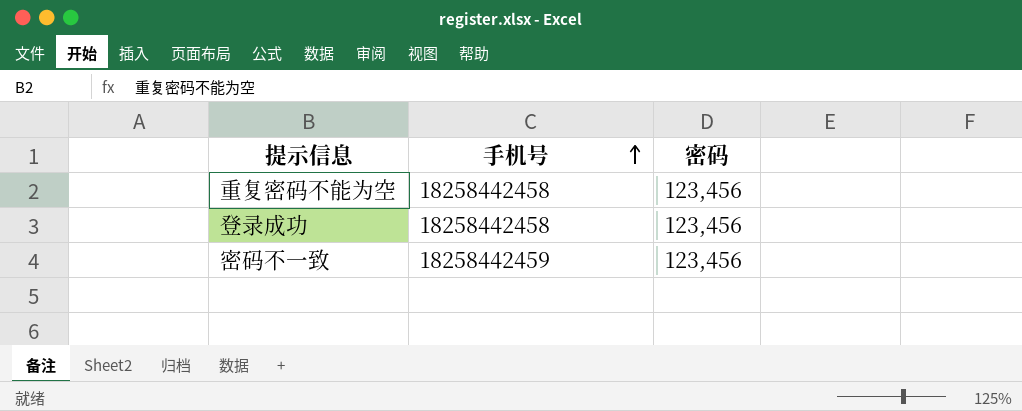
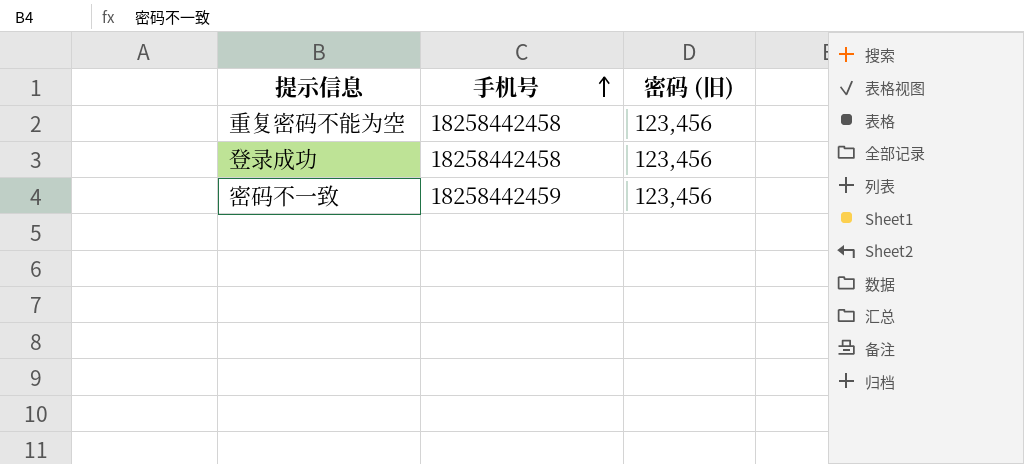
column name: 密码 -> 密码 (旧)

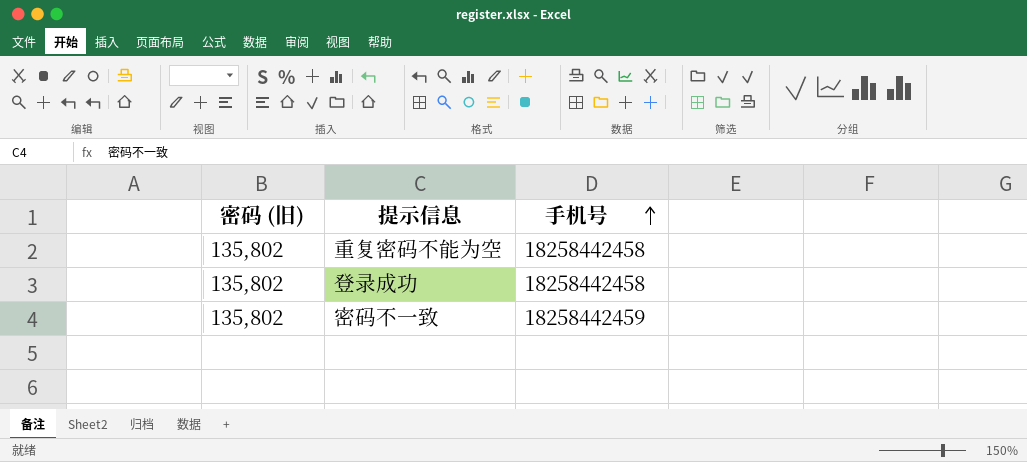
column 密码 (旧) | position: 3 -> 1
重复密码不能为空 | 密码 (旧): 123,456 -> 135,802
登录成功 | 密码 (旧): 123,456 -> 135,802
密码不一致 | 密码 (旧): 123,456 -> 135,802

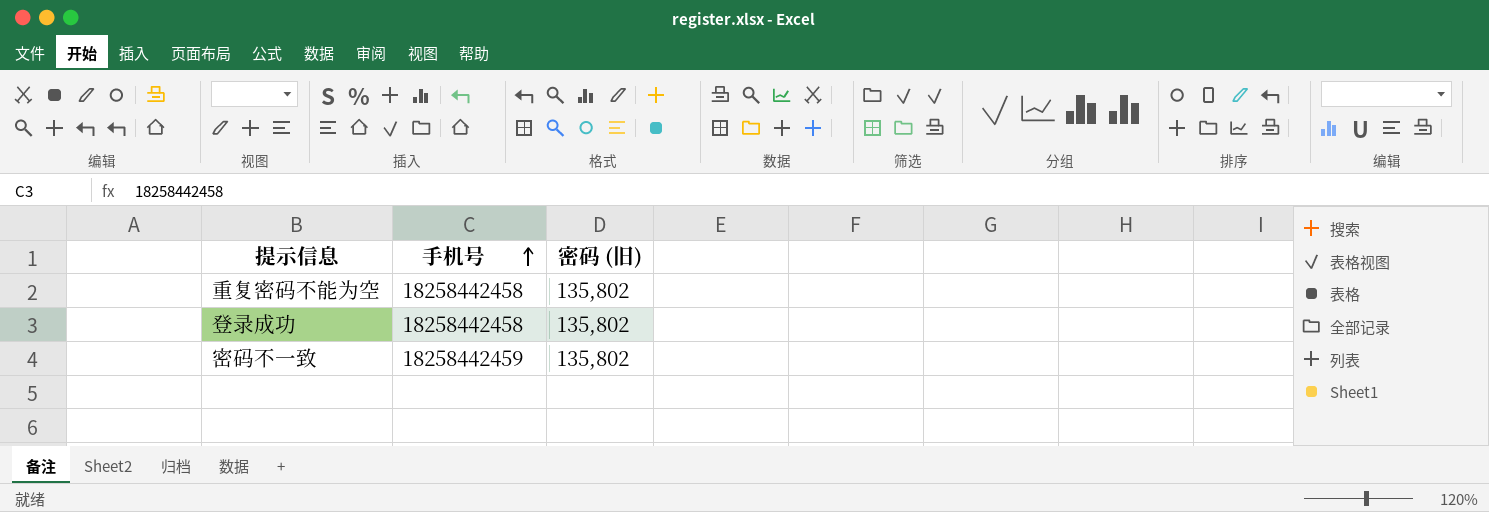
column 密码 (旧) | position: 1 -> 3

